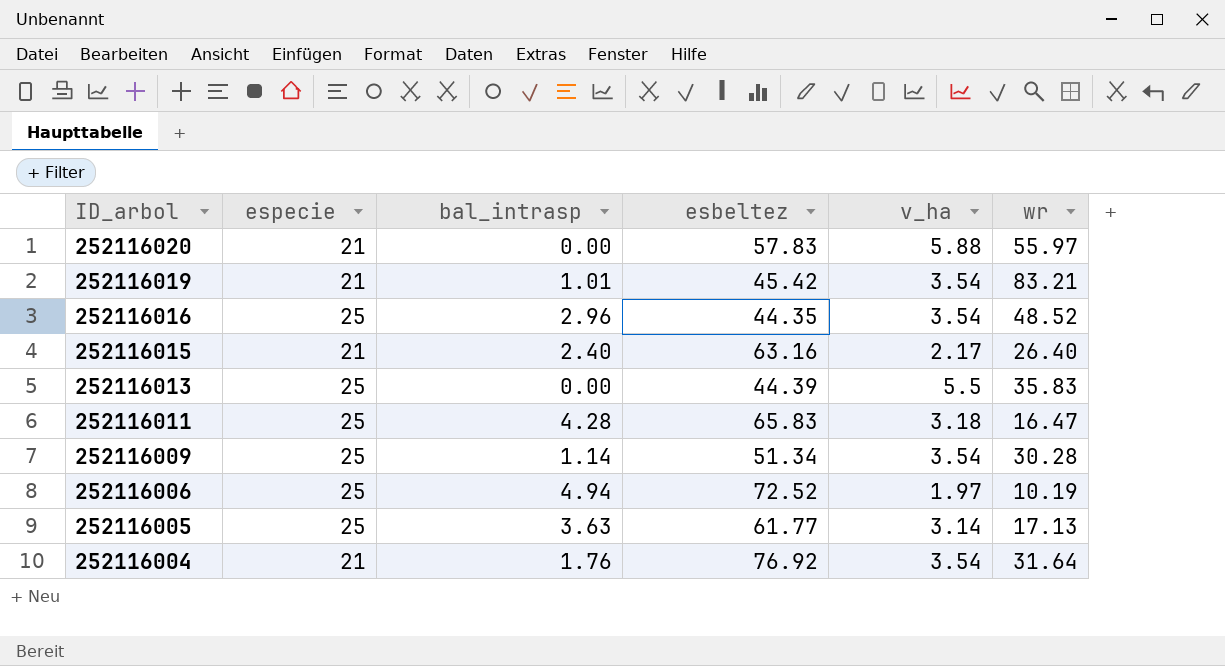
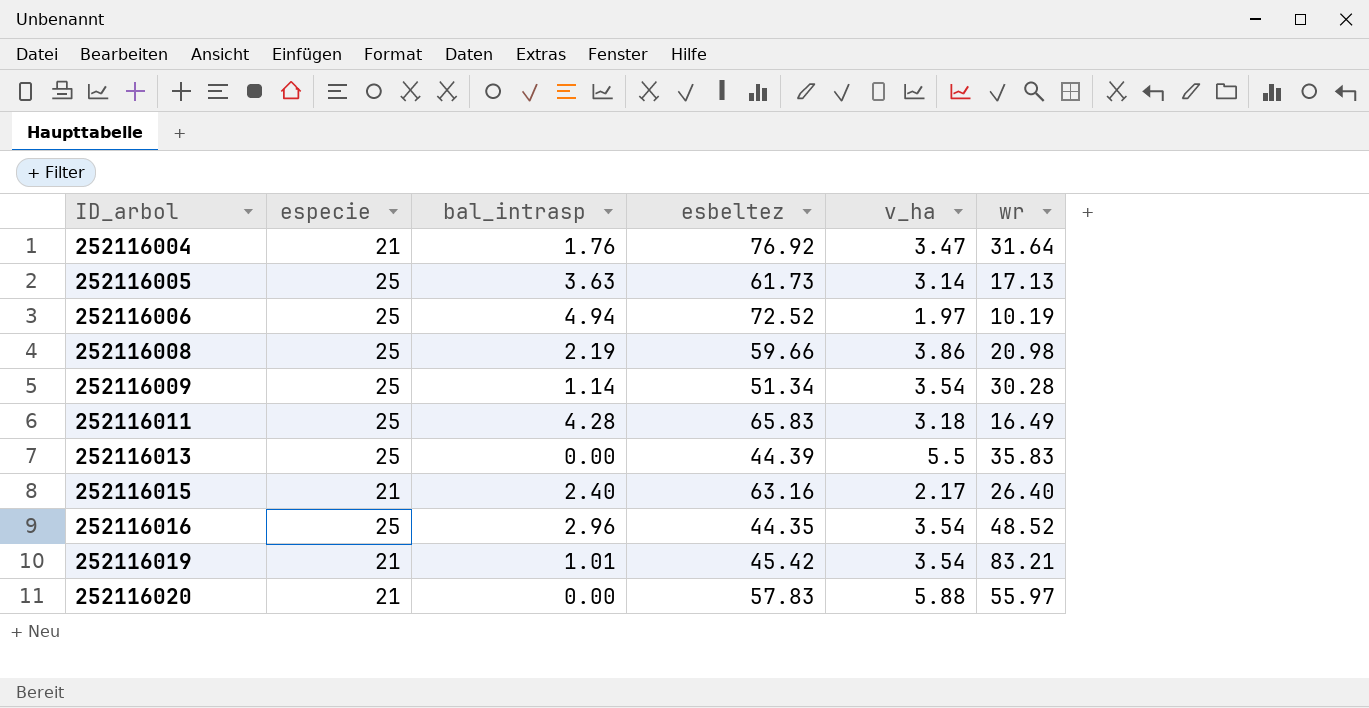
row order: ID_arbol descending -> ID_arbol ascending
252116004 | v_ha: 3.54 -> 3.47
252116005 | esbeltez: 61.77 -> 61.73
row 252116008: none -> 25 | 2.19 | 59.66 | 3.86 | 20.98
252116011 | wr: 16.47 -> 16.49

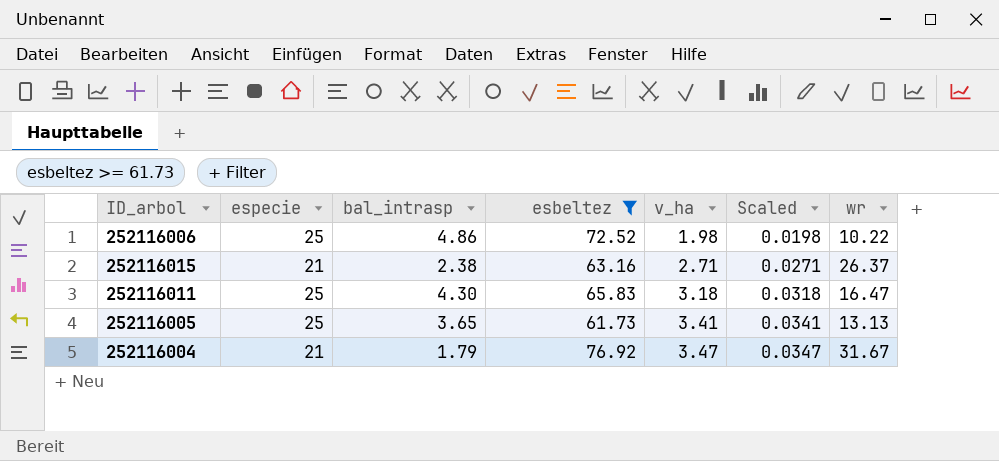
filter: none -> esbeltez >= 61.73
row order: ID_arbol ascending -> v_ha ascending
column Scaled | formula: none -> [v_ha] * 0.01
252116006 | bal_intrasp: 4.94 -> 4.86
252116006 | v_ha: 1.97 -> 1.98
252116006 | wr: 10.19 -> 10.22
252116015 | bal_intrasp: 2.40 -> 2.38
252116015 | v_ha: 2.17 -> 2.71
252116015 | wr: 26.40 -> 26.37
252116011 | bal_intrasp: 4.28 -> 4.30
252116011 | wr: 16.49 -> 16.47
252116005 | bal_intrasp: 3.63 -> 3.65
252116005 | v_ha: 3.14 -> 3.41
252116005 | wr: 17.13 -> 13.13
252116004 | bal_intrasp: 1.76 -> 1.79
252116004 | wr: 31.64 -> 31.67

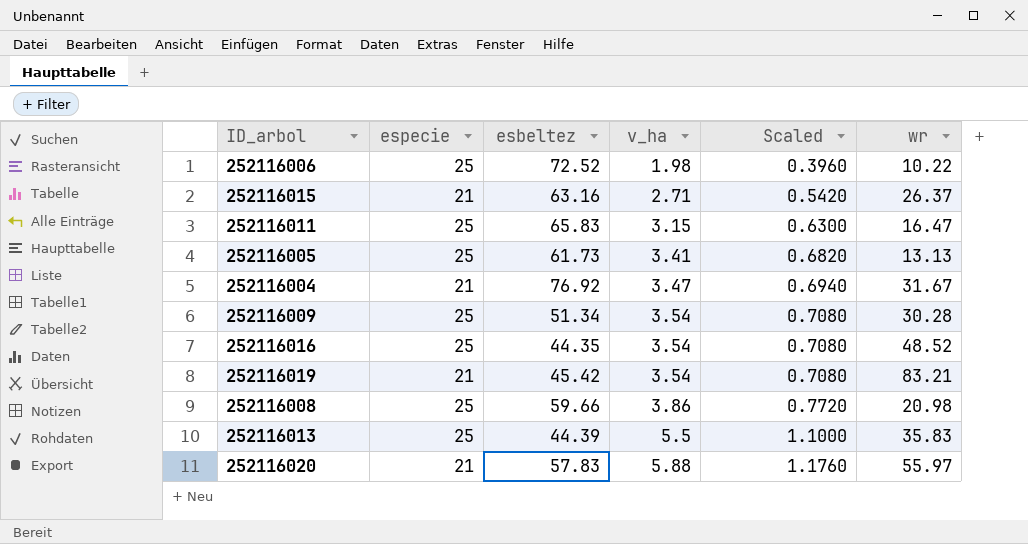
filter: esbeltez >= 61.73 -> none
column bal_intrasp | position: 3 -> none
column Scaled | formula: [v_ha] * 0.01 -> [v_ha] * 0.2
252116011 | v_ha: 3.18 -> 3.15

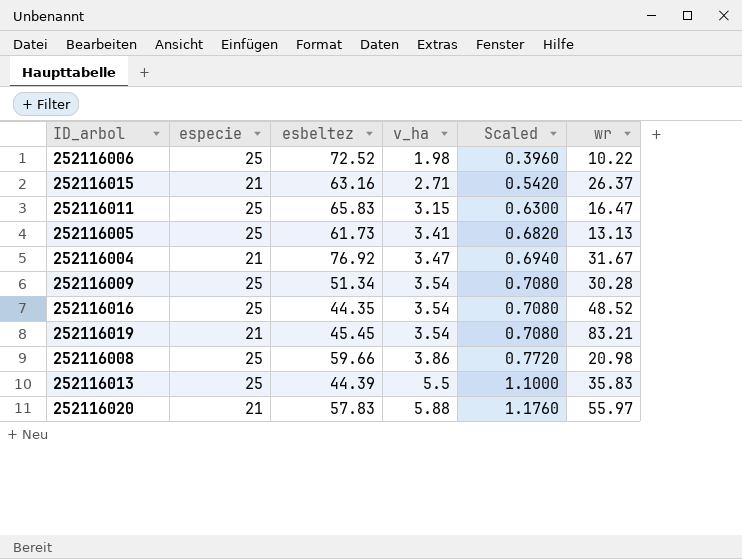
252116019 | esbeltez: 45.42 -> 45.45

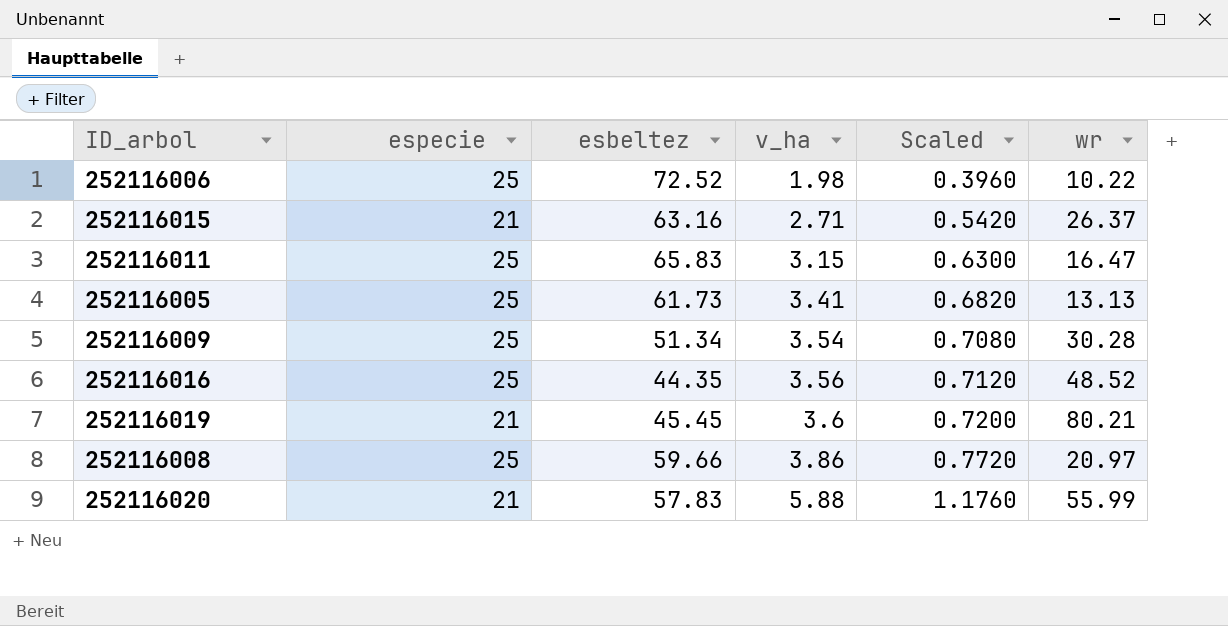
row 252116004: 21 | 76.92 | 3.47 | 0.6940 | 31.67 -> none
row 252116013: 25 | 44.39 | 5.5 | 1.1000 | 35.83 -> none
252116016 | v_ha: 3.54 -> 3.56
252116016 | Scaled: 0.7080 -> 0.7120
252116019 | v_ha: 3.54 -> 3.6
252116019 | Scaled: 0.7080 -> 0.7200
252116019 | wr: 83.21 -> 80.21
252116008 | wr: 20.98 -> 20.97
252116020 | wr: 55.97 -> 55.99

